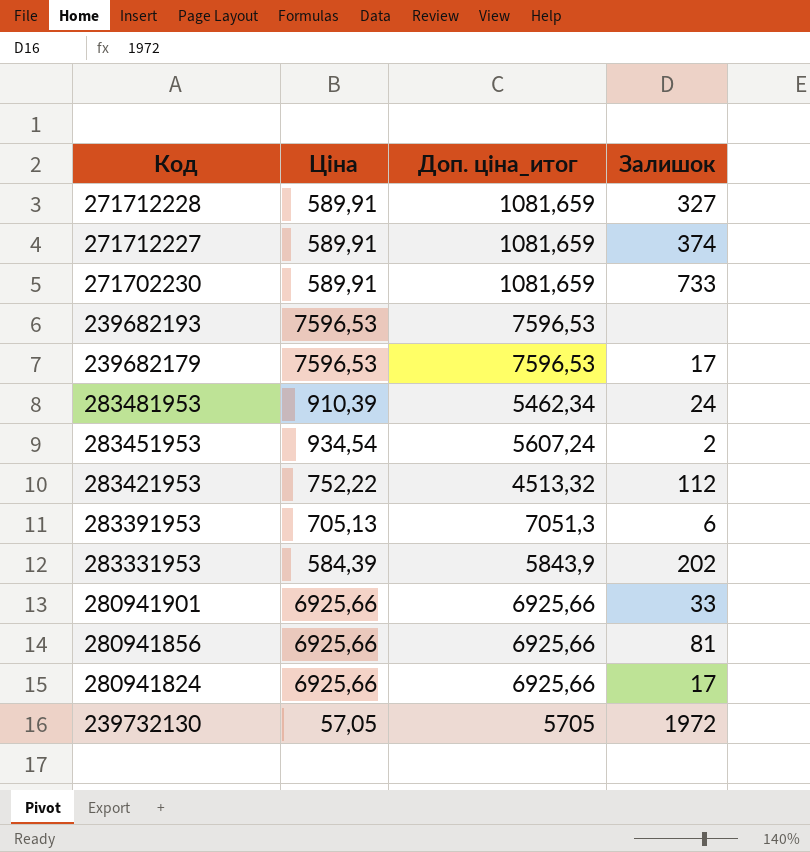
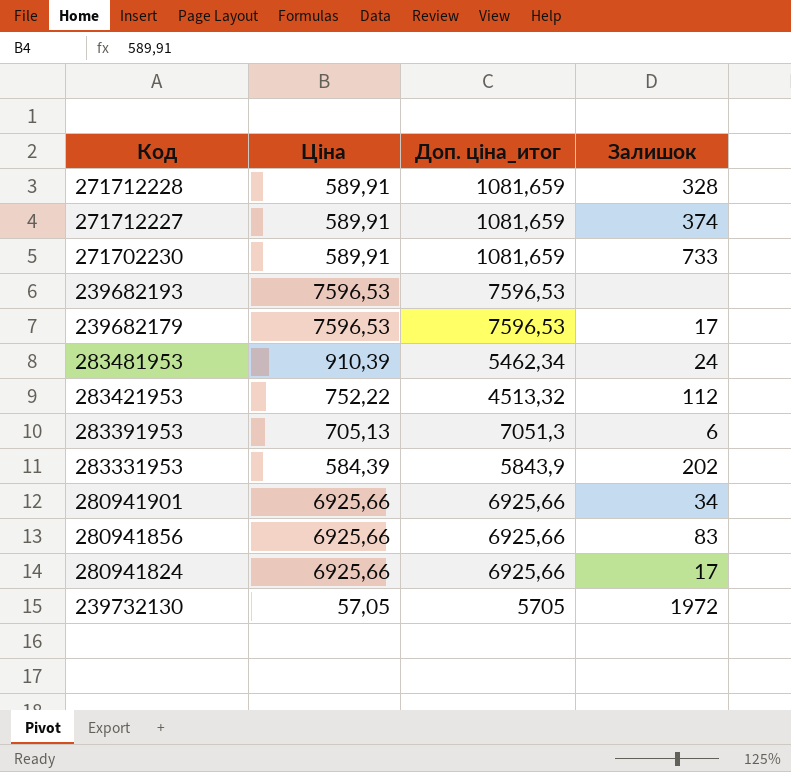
row 283451953: 934,54 | 5607,24 | 2 -> none
271712228 | Залишок: 327 -> 328
280941901 | Залишок: 33 -> 34
280941856 | Залишок: 81 -> 83

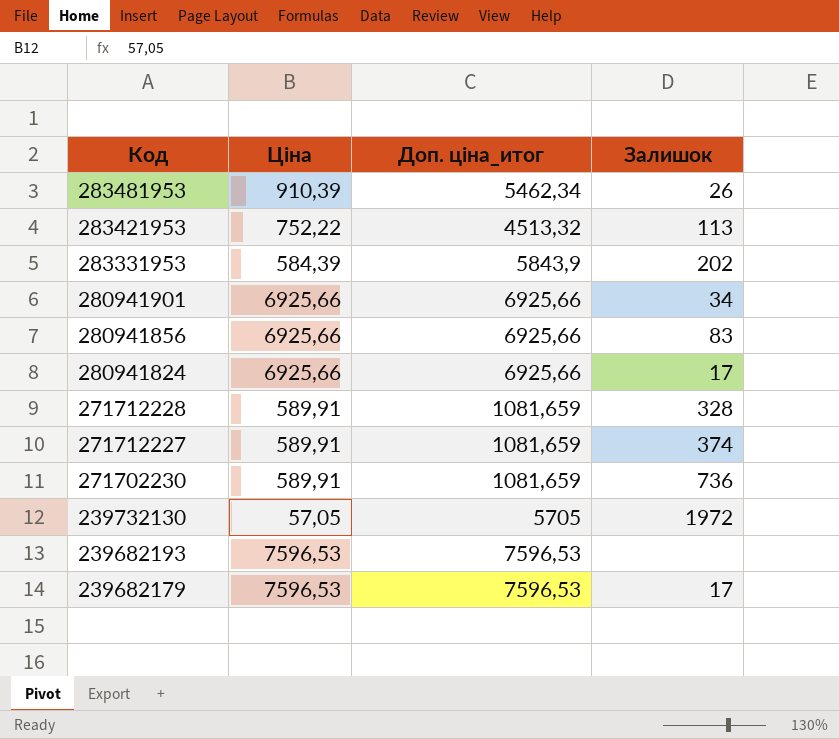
row order: none -> Код descending
row 283391953: 705,13 | 7051,3 | 6 -> none
283481953 | Залишок: 24 -> 26
283421953 | Залишок: 112 -> 113
271702230 | Залишок: 733 -> 736

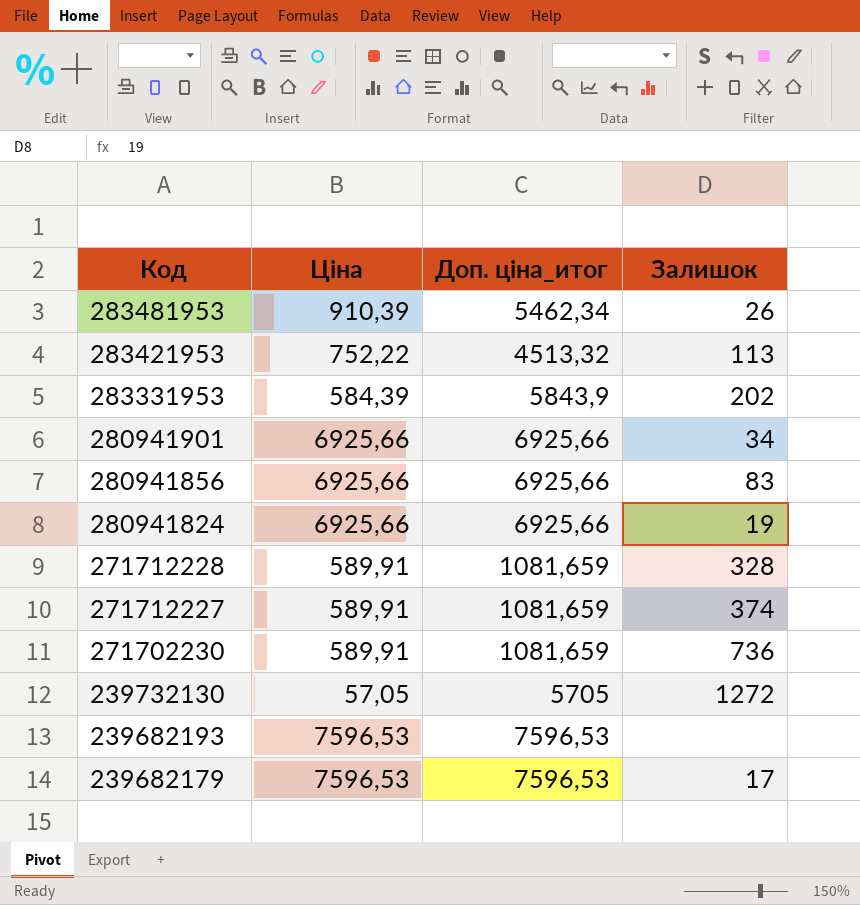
280941824 | Залишок: 17 -> 19
239732130 | Залишок: 1972 -> 1272

